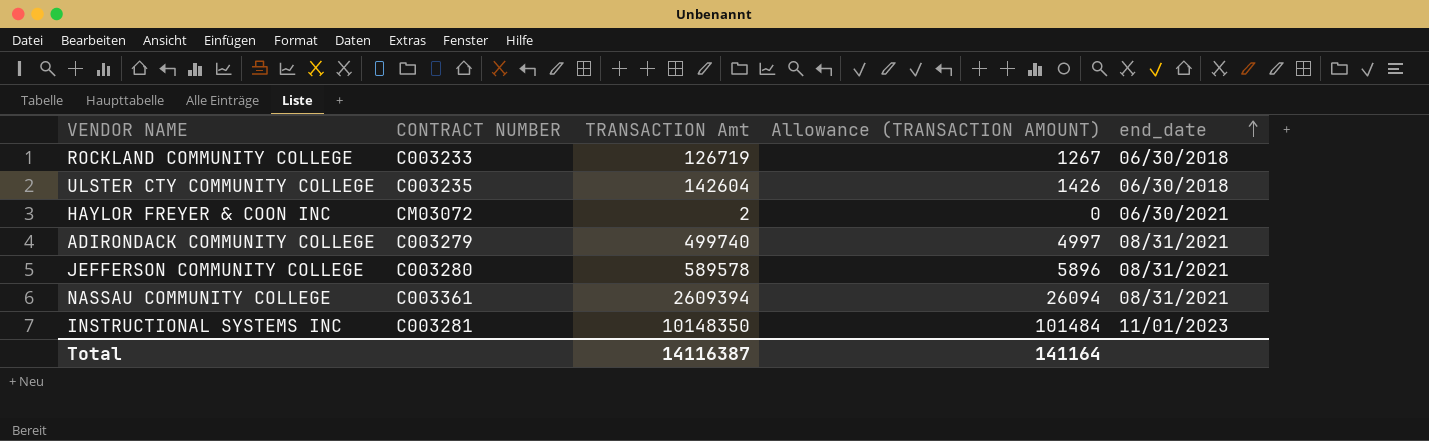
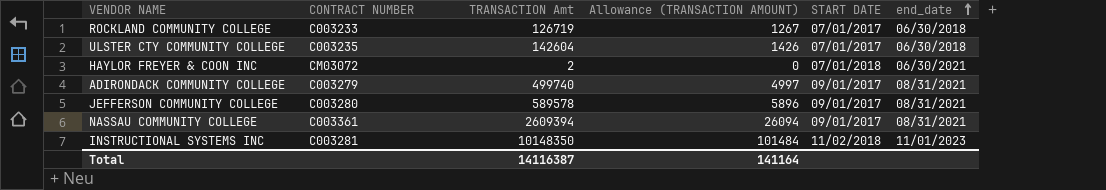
column START DATE | position: none -> 5

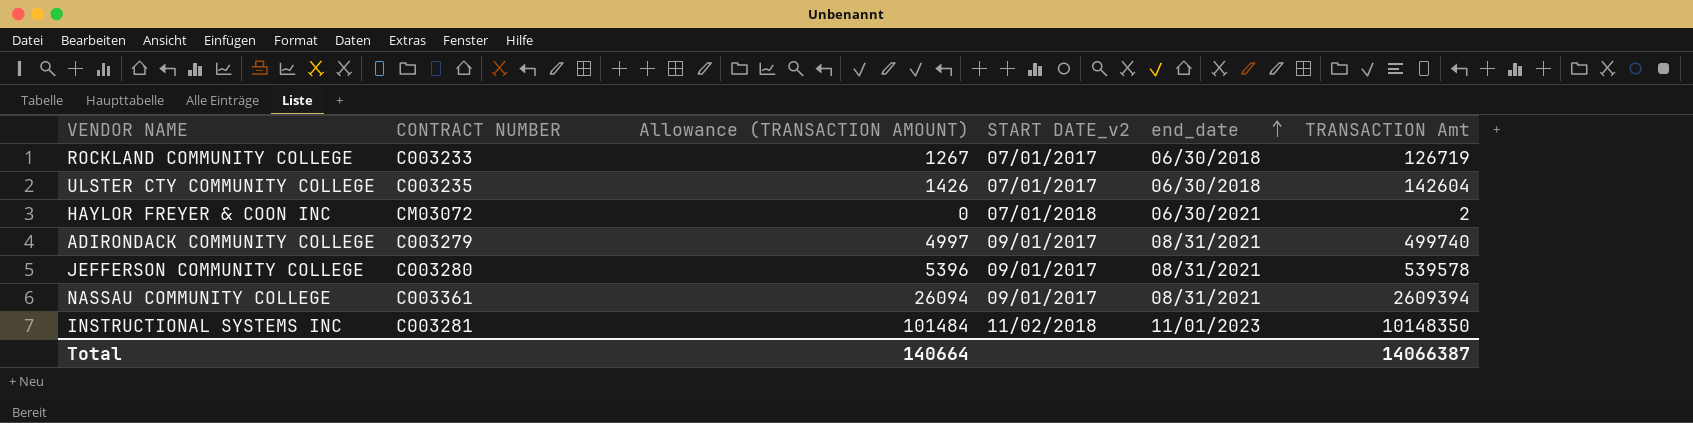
column name: START DATE -> START DATE_v2
column TRANSACTION Amt | position: 3 -> 6
JEFFERSON COMMUNITY COLLEGE | Allowance (TRANSACTION AMOUNT): 5896 -> 5396
JEFFERSON COMMUNITY COLLEGE | TRANSACTION Amt: 589578 -> 539578
Total | Allowance (TRANSACTION AMOUNT): 141164 -> 140664
Total | TRANSACTION Amt: 14116387 -> 14066387

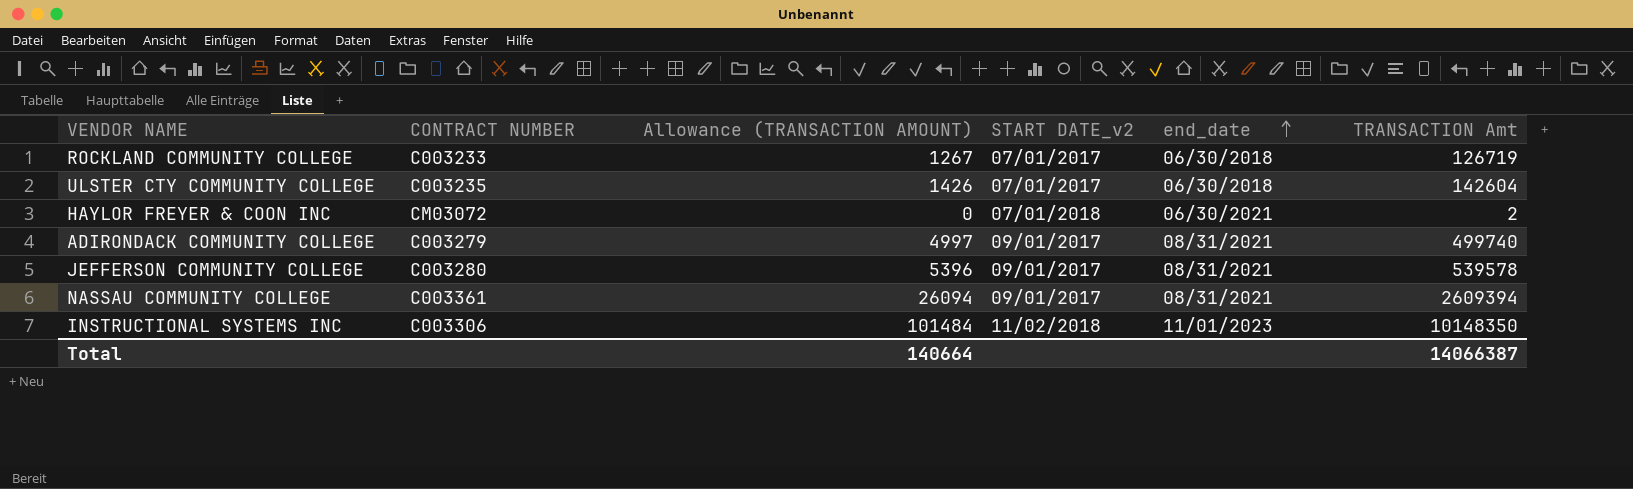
INSTRUCTIONAL SYSTEMS INC | CONTRACT NUMBER: C003281 -> C003306

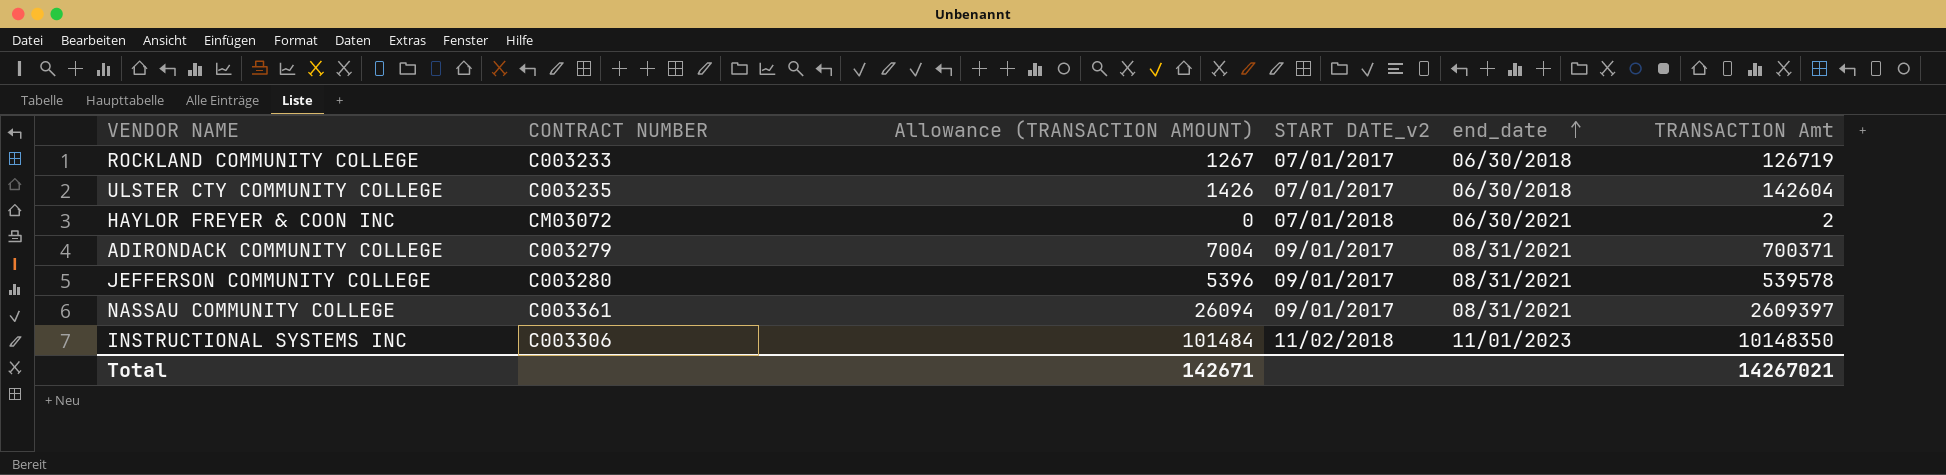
ADIRONDACK COMMUNITY COLLEGE | Allowance (TRANSACTION AMOUNT): 4997 -> 7004
ADIRONDACK COMMUNITY COLLEGE | TRANSACTION Amt: 499740 -> 700371
NASSAU COMMUNITY COLLEGE | TRANSACTION Amt: 2609394 -> 2609397
Total | Allowance (TRANSACTION AMOUNT): 140664 -> 142671
Total | TRANSACTION Amt: 14066387 -> 14267021

